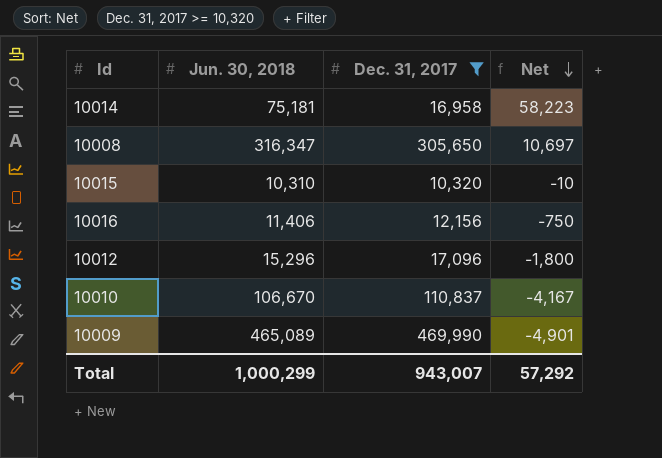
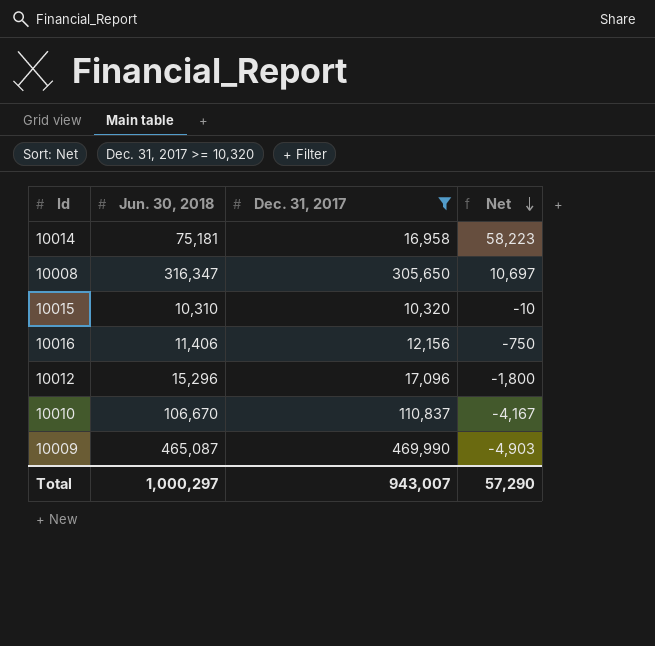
10009 | Jun. 30, 2018: 465,089 -> 465,087
10009 | Net: -4,901 -> -4,903
Total | Jun. 30, 2018: 1,000,299 -> 1,000,297
Total | Net: 57,292 -> 57,290

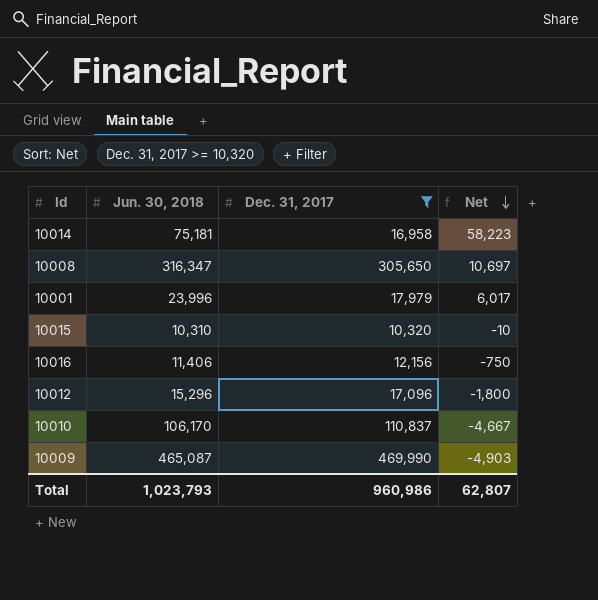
row 10001: none -> 23,996 | 17,979 | 6,017
10010 | Jun. 30, 2018: 106,670 -> 106,170
10010 | Net: -4,167 -> -4,667
Total | Jun. 30, 2018: 1,000,297 -> 1,023,793
Total | Dec. 31, 2017: 943,007 -> 960,986
Total | Net: 57,290 -> 62,807

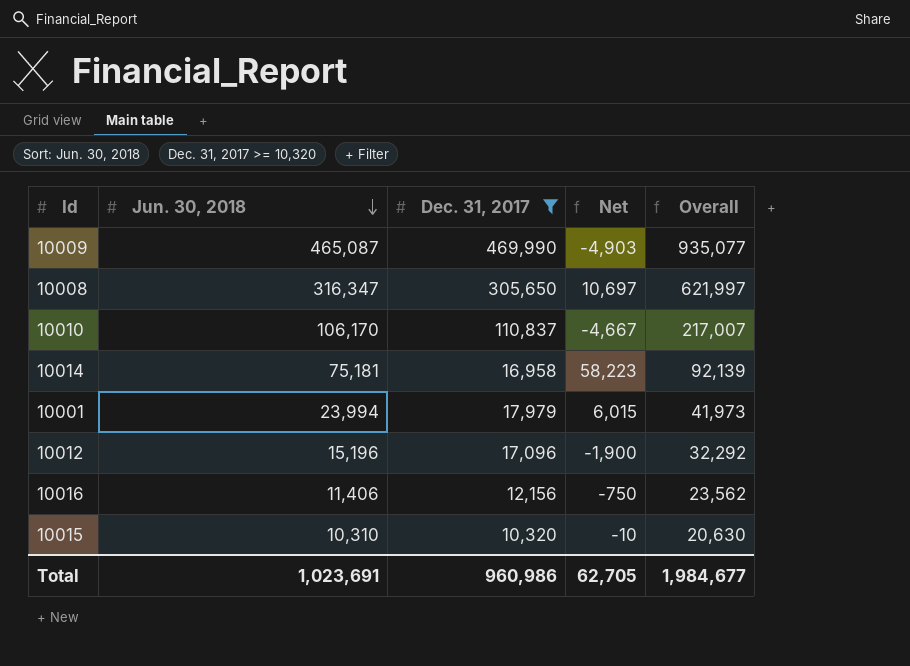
row order: Net descending -> Jun. 30, 2018 descending
column Overall | formula: none -> [Jun. 30, 2018] + [Dec. 31, 2017]
10001 | Jun. 30, 2018: 23,996 -> 23,994
10001 | Net: 6,017 -> 6,015
10012 | Jun. 30, 2018: 15,296 -> 15,196
10012 | Net: -1,800 -> -1,900
Total | Jun. 30, 2018: 1,023,793 -> 1,023,691
Total | Net: 62,807 -> 62,705

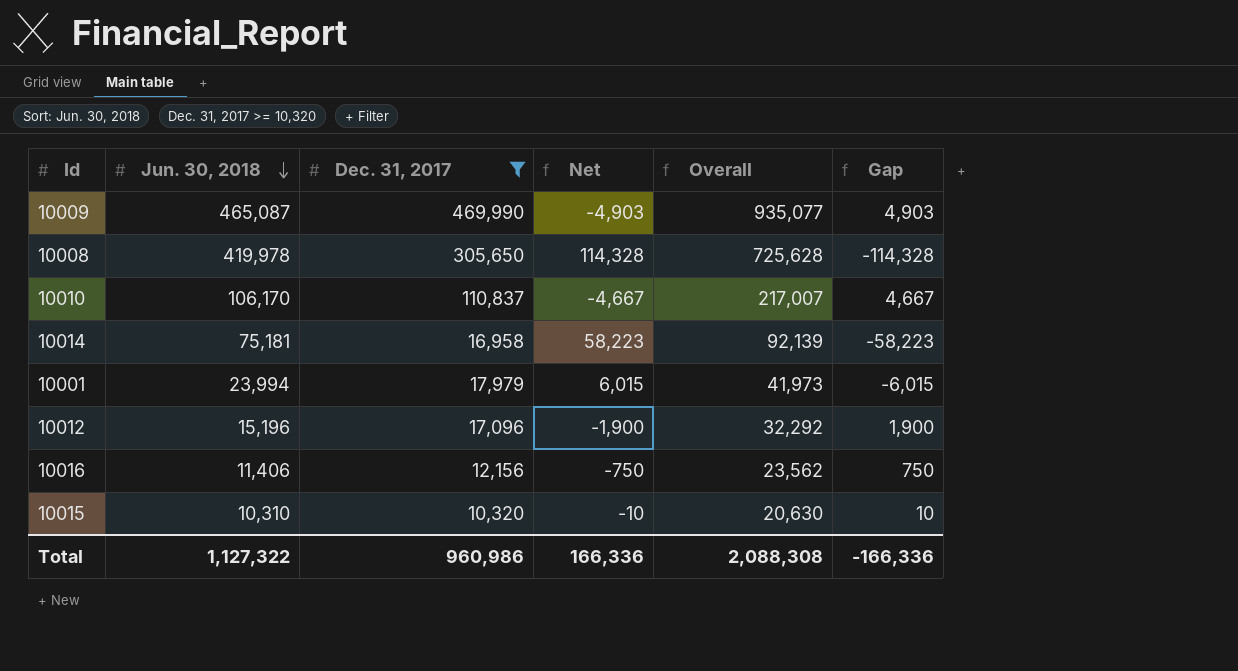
column Gap | formula: none -> [Dec. 31, 2017] - [Jun. 30, 2018]
10008 | Jun. 30, 2018: 316,347 -> 419,978
10008 | Net: 10,697 -> 114,328
10008 | Overall: 621,997 -> 725,628
Total | Jun. 30, 2018: 1,023,691 -> 1,127,322
Total | Net: 62,705 -> 166,336
Total | Overall: 1,984,677 -> 2,088,308

